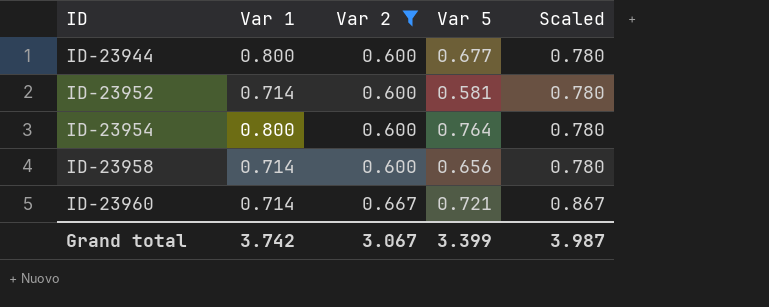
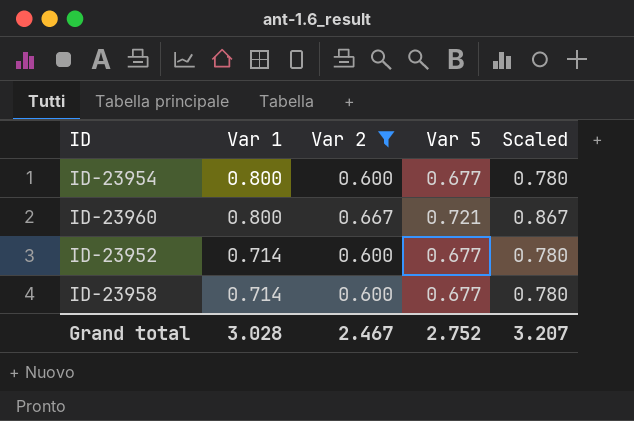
row order: ID ascending -> Var 1 descending
row ID-23944: 0.800 | 0.600 | 0.677 | 0.780 -> none
ID-23954 | Var 5: 0.764 -> 0.677
ID-23960 | Var 1: 0.714 -> 0.800
ID-23952 | Var 5: 0.581 -> 0.677
ID-23958 | Var 5: 0.656 -> 0.677
Grand total | Var 1: 3.742 -> 3.028
Grand total | Var 2: 3.067 -> 2.467
Grand total | Var 5: 3.399 -> 2.752
Grand total | Scaled: 3.987 -> 3.207

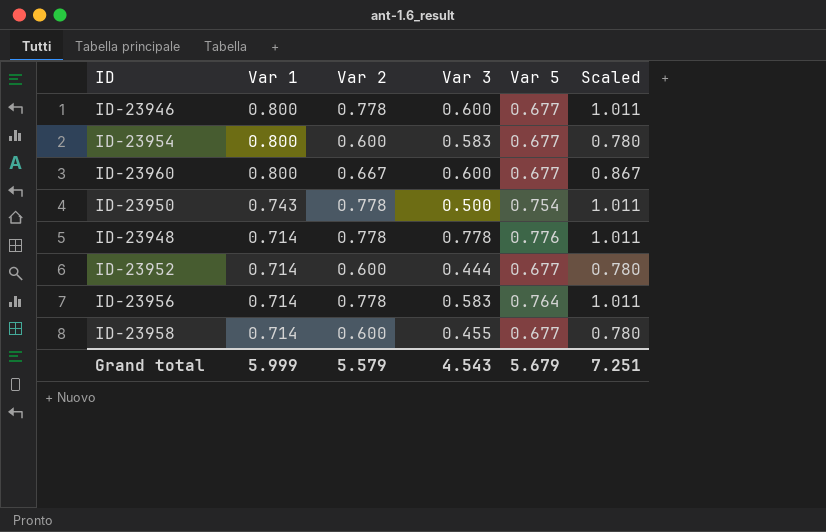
filter: Var 2 != 0.778 -> none
column Var 3 | position: none -> 4
ID-23960 | Var 5: 0.721 -> 0.677
Grand total | Var 1: 3.028 -> 5.999
Grand total | Var 2: 2.467 -> 5.579
Grand total | Var 5: 2.752 -> 5.679
Grand total | Scaled: 3.207 -> 7.251

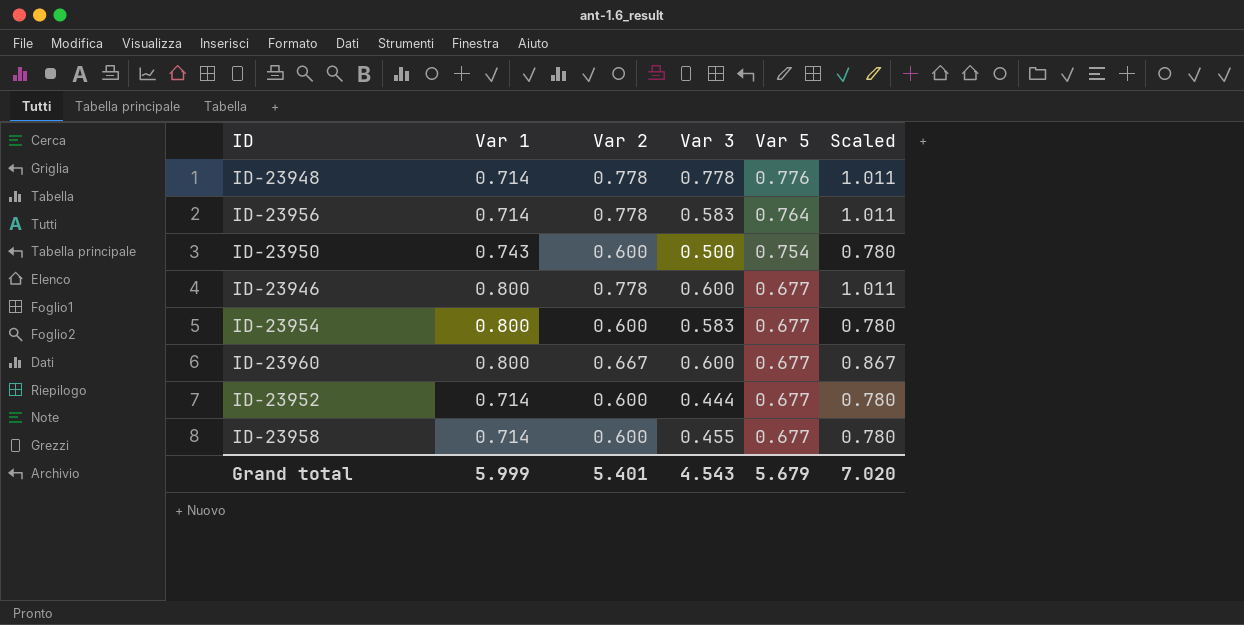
row order: Var 1 descending -> Var 5 descending
ID-23950 | Var 2: 0.778 -> 0.600
ID-23950 | Scaled: 1.011 -> 0.780
Grand total | Var 2: 5.579 -> 5.401
Grand total | Scaled: 7.251 -> 7.020

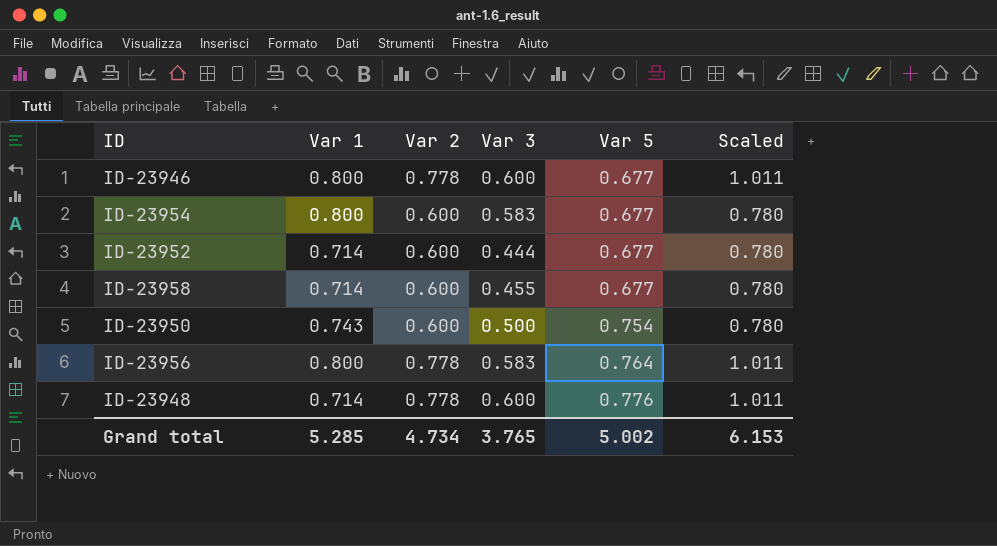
row order: Var 5 descending -> Var 5 ascending
row ID-23960: 0.800 | 0.667 | 0.600 | 0.677 | 0.867 -> none
ID-23956 | Var 1: 0.714 -> 0.800
ID-23948 | Var 3: 0.778 -> 0.600
Grand total | Var 1: 5.999 -> 5.285
Grand total | Var 2: 5.401 -> 4.734
Grand total | Var 3: 4.543 -> 3.765
Grand total | Var 5: 5.679 -> 5.002
Grand total | Scaled: 7.020 -> 6.153

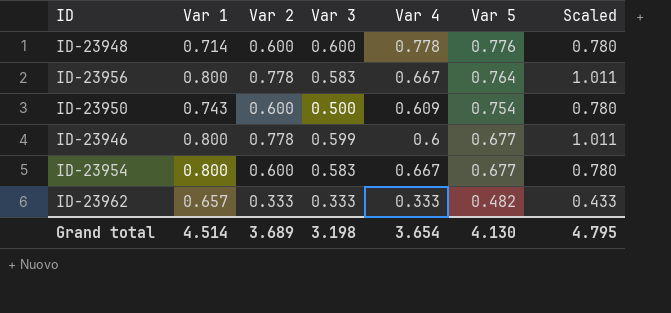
row order: Var 5 ascending -> Var 5 descending
column Var 4 | position: none -> 5
row ID-23952: 0.714 | 0.600 | 0.444 | 0.677 | 0.780 -> none
row ID-23958: 0.714 | 0.600 | 0.455 | 0.677 | 0.780 -> none
ID-23948 | Var 2: 0.778 -> 0.600
ID-23948 | Scaled: 1.011 -> 0.780
ID-23946 | Var 3: 0.600 -> 0.599
row ID-23962: none -> 0.657 | 0.333 | 0.333 | 0.333 | 0.482 | 0.433
Grand total | Var 1: 5.285 -> 4.514
Grand total | Var 2: 4.734 -> 3.689
Grand total | Var 3: 3.765 -> 3.198
Grand total | Var 5: 5.002 -> 4.130
Grand total | Scaled: 6.153 -> 4.795

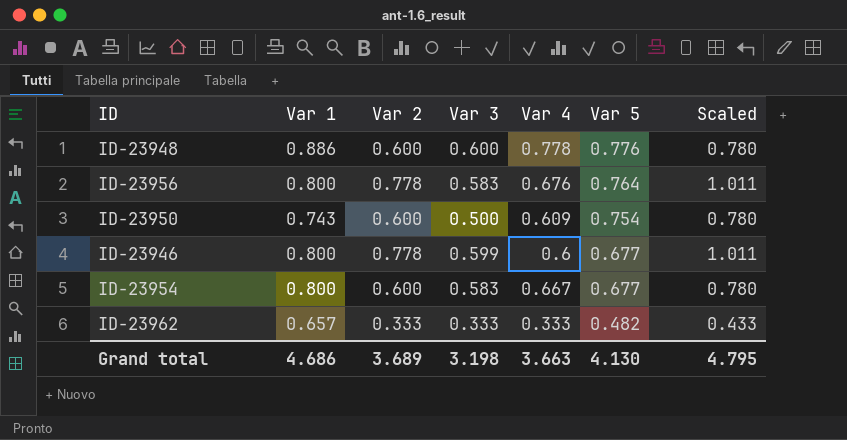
ID-23948 | Var 1: 0.714 -> 0.886
ID-23956 | Var 4: 0.667 -> 0.676
Grand total | Var 1: 4.514 -> 4.686
Grand total | Var 4: 3.654 -> 3.663

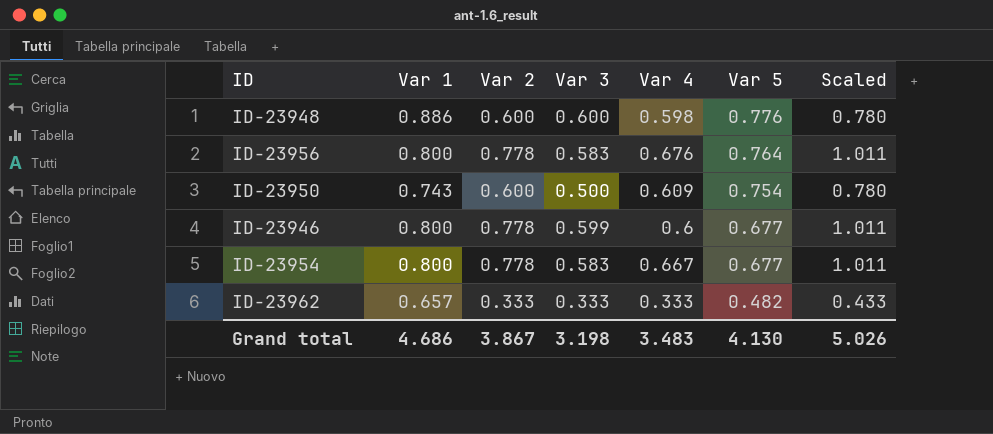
ID-23948 | Var 4: 0.778 -> 0.598
ID-23954 | Var 2: 0.600 -> 0.778
ID-23954 | Scaled: 0.780 -> 1.011
Grand total | Var 2: 3.689 -> 3.867
Grand total | Var 4: 3.663 -> 3.483
Grand total | Scaled: 4.795 -> 5.026

